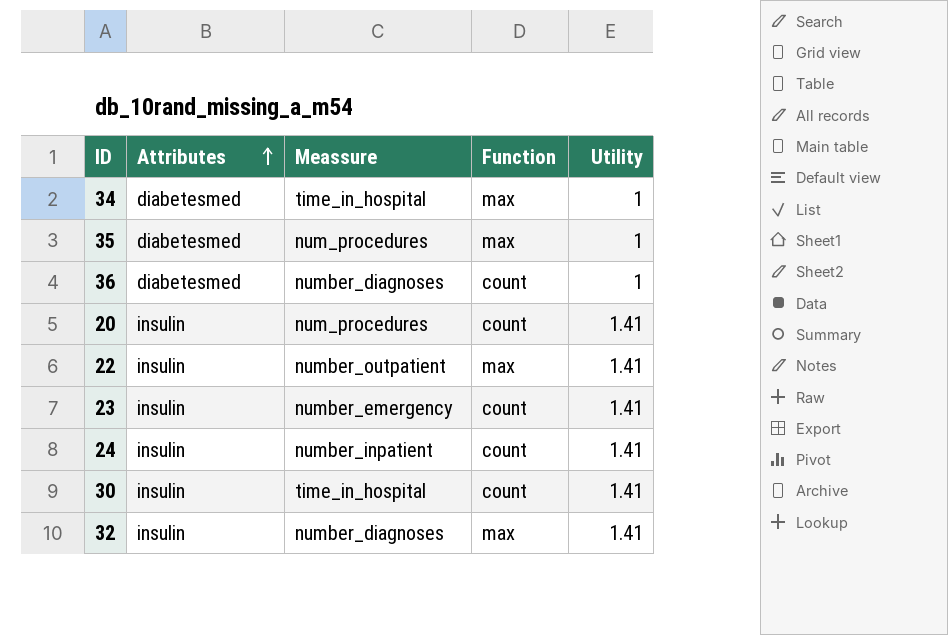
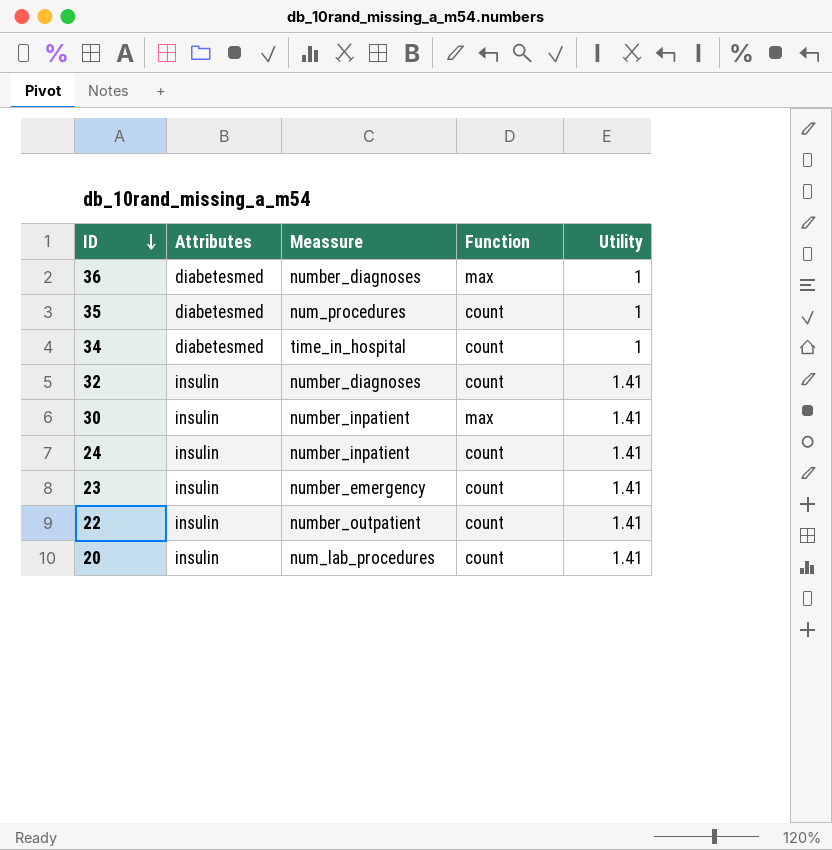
row order: Attributes ascending -> ID descending
36 | Function: count -> max
35 | Function: max -> count
34 | Function: max -> count
32 | Function: max -> count
30 | Meassure: time_in_hospital -> number_inpatient
30 | Function: count -> max
22 | Function: max -> count
20 | Meassure: num_procedures -> num_lab_procedures

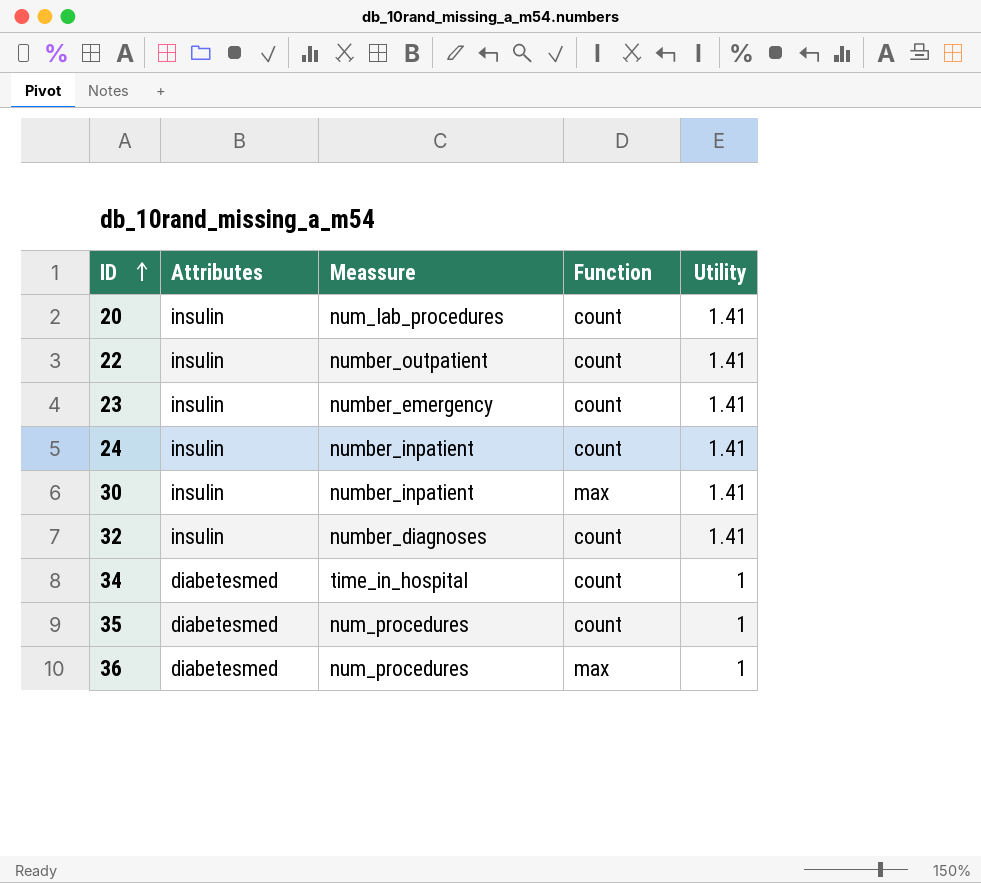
row order: ID descending -> ID ascending
36 | Meassure: number_diagnoses -> num_procedures

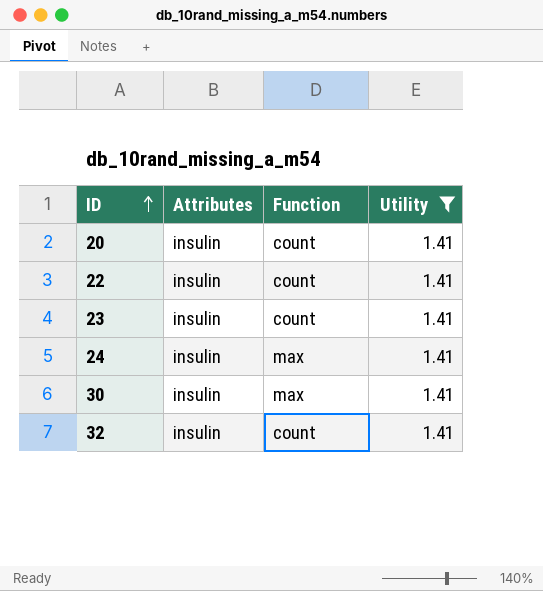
filter: none -> Utility = 1.41
column Meassure | position: 3 -> none
24 | Function: count -> max

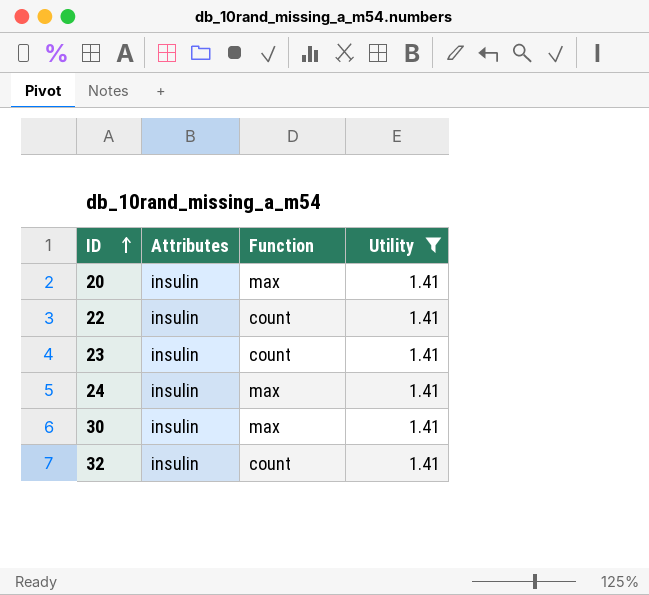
20 | Function: count -> max

